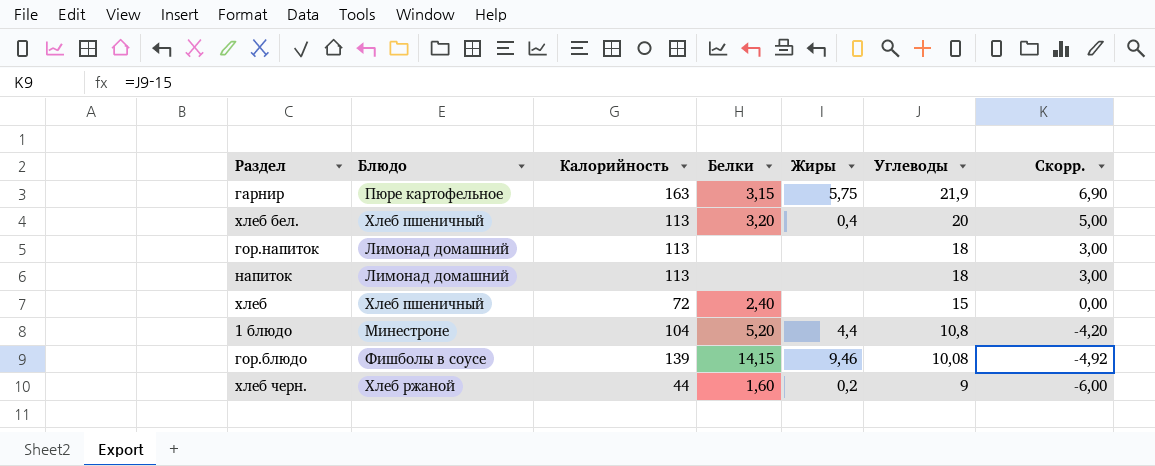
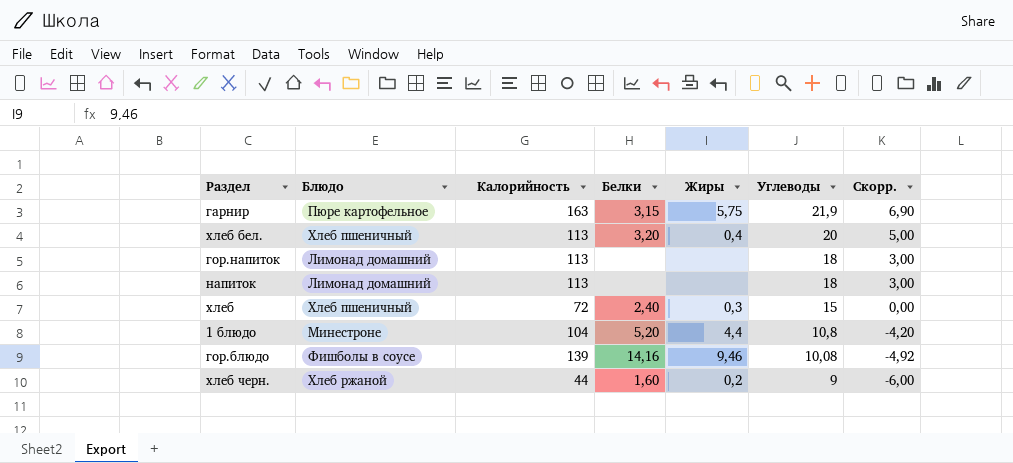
хлеб | Жиры: none -> 0,3
гор.блюдо | Белки: 14,15 -> 14,16

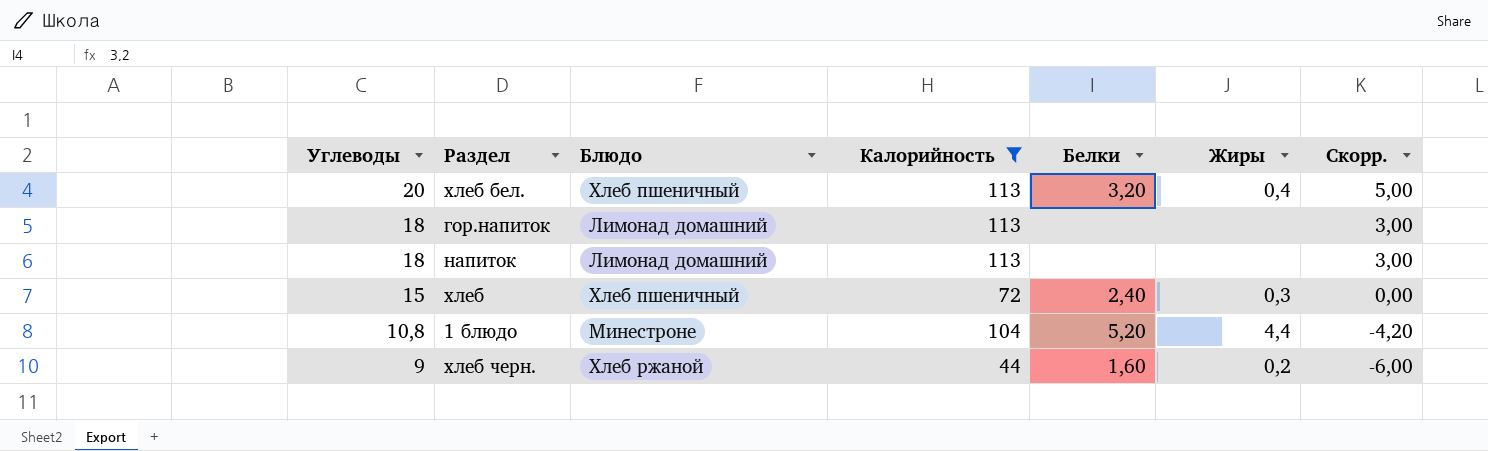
filter: none -> Калорийность <= 113
column Углеводы | position: 6 -> 1

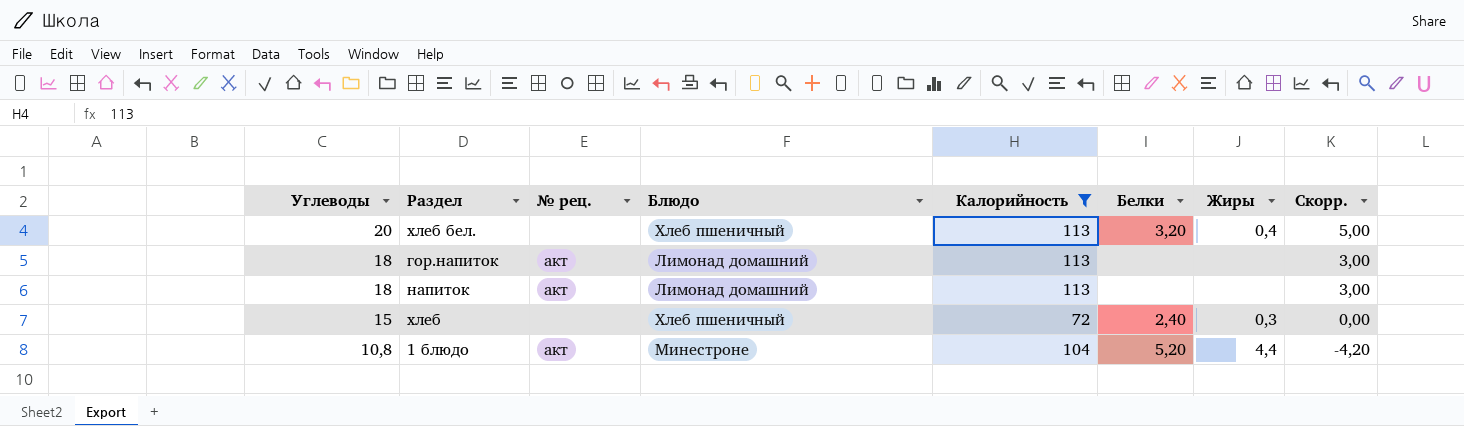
column № рец. | position: none -> 3
row хлеб черн.: 9 | Хлеб ржаной | 44 | 1,60 | 0,2 | -6,00 -> none

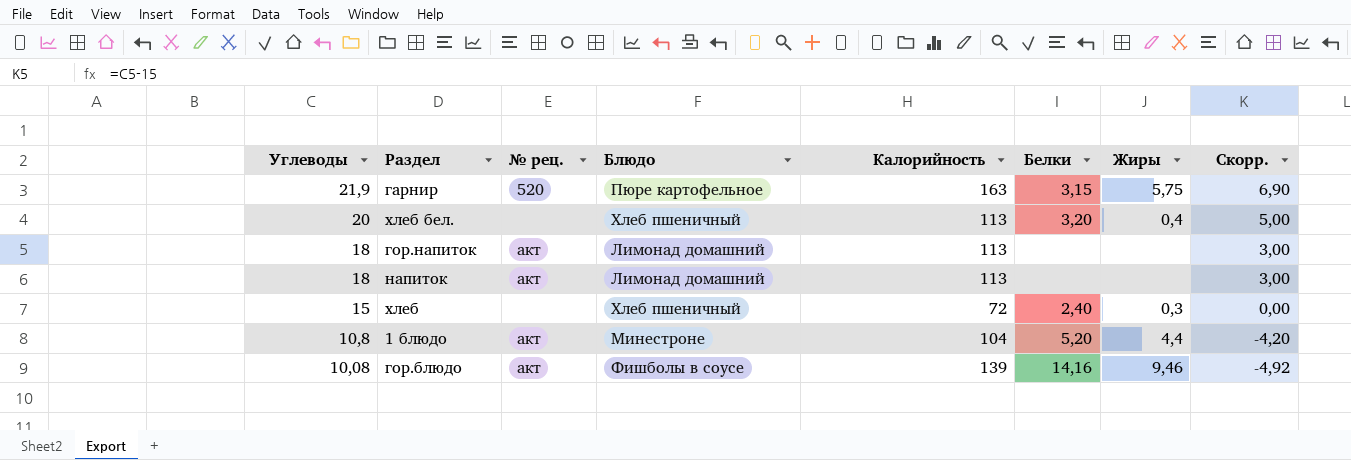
filter: Калорийность <= 113 -> none

